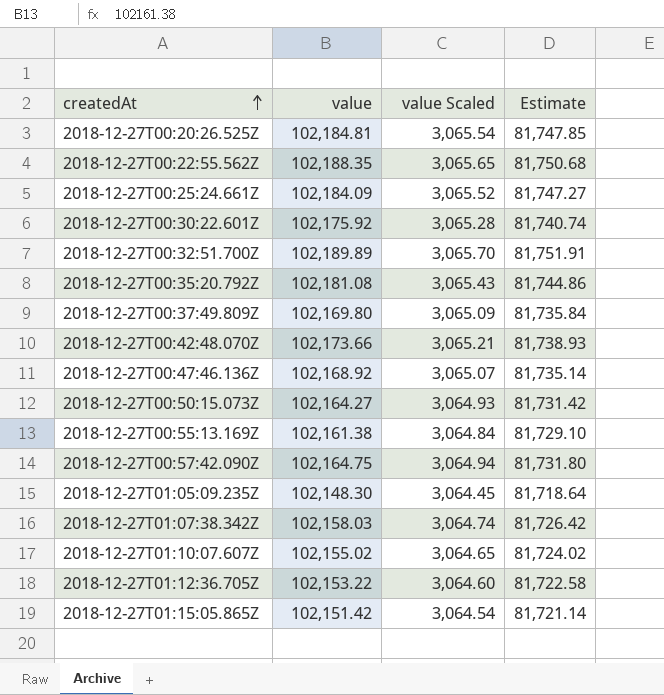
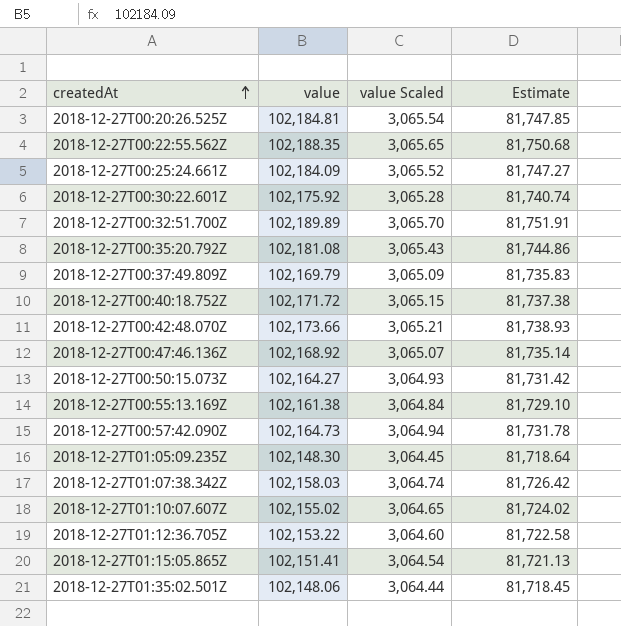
2018-12-27T00:37:49.809Z | value: 102,169.80 -> 102,169.79
2018-12-27T00:37:49.809Z | Estimate: 81,735.84 -> 81,735.83
row 2018-12-27T00:40:18.752Z: none -> 102,171.72 | 3,065.15 | 81,737.38
2018-12-27T00:57:42.090Z | value: 102,164.75 -> 102,164.73
2018-12-27T00:57:42.090Z | Estimate: 81,731.80 -> 81,731.78
2018-12-27T01:15:05.865Z | value: 102,151.42 -> 102,151.41
2018-12-27T01:15:05.865Z | Estimate: 81,721.14 -> 81,721.13
row 2018-12-27T01:35:02.501Z: none -> 102,148.06 | 3,064.44 | 81,718.45

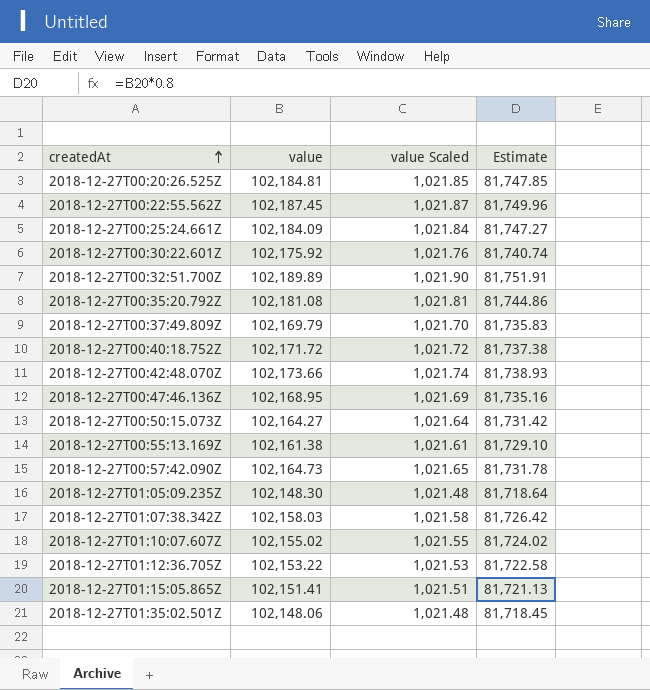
column value Scaled | formula: [value] * 0.03 -> [value] * 0.01
2018-12-27T00:22:55.562Z | value: 102,188.35 -> 102,187.45
2018-12-27T00:22:55.562Z | Estimate: 81,750.68 -> 81,749.96
2018-12-27T00:47:46.136Z | value: 102,168.92 -> 102,168.95
2018-12-27T00:47:46.136Z | Estimate: 81,735.14 -> 81,735.16

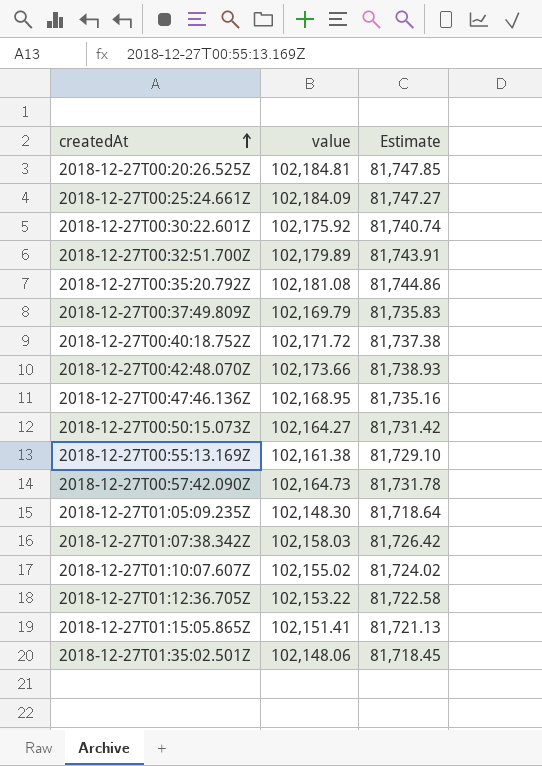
column value Scaled | formula: [value] * 0.01 -> none
row 2018-12-27T00:22:55.562Z: 102,187.45 | 1,021.87 | 81,749.96 -> none
2018-12-27T00:32:51.700Z | value: 102,189.89 -> 102,179.89
2018-12-27T00:32:51.700Z | Estimate: 81,751.91 -> 81,743.91

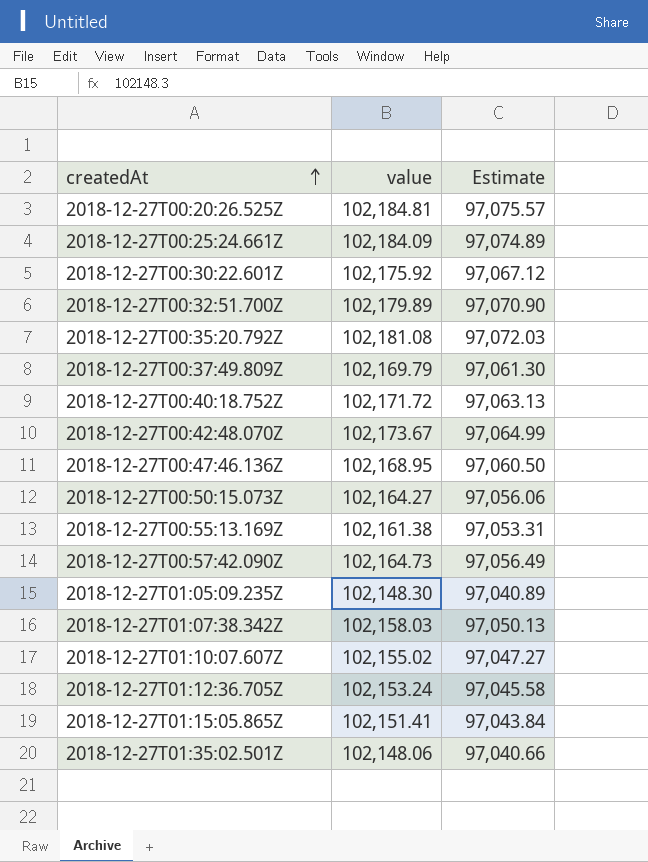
column Estimate | formula: [value] * 0.8 -> [value] * 0.95
2018-12-27T00:42:48.070Z | value: 102,173.66 -> 102,173.67
2018-12-27T01:12:36.705Z | value: 102,153.22 -> 102,153.24

